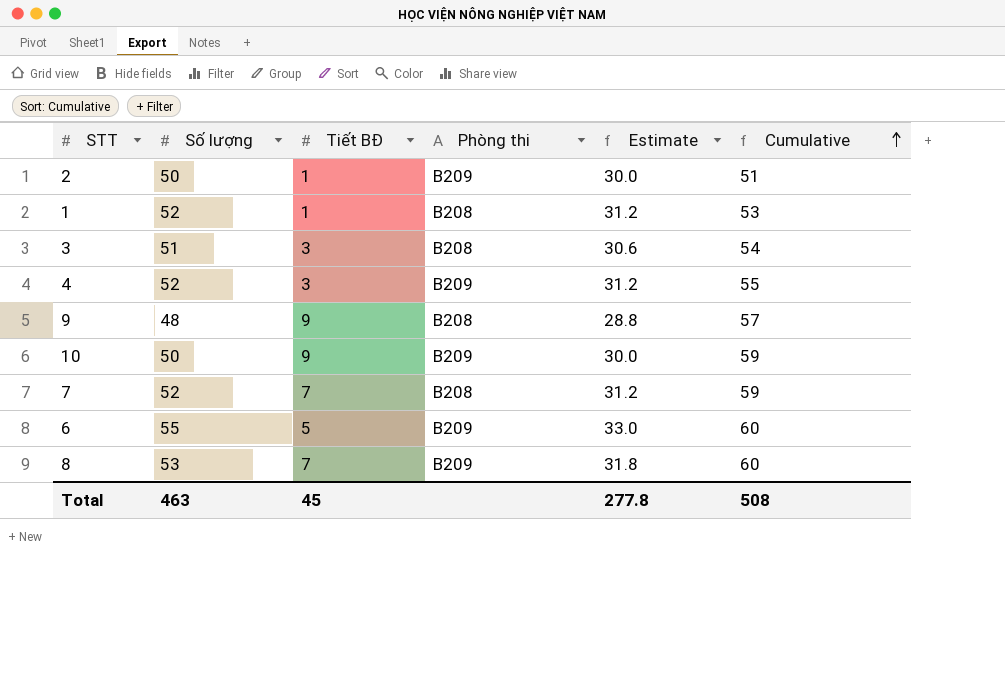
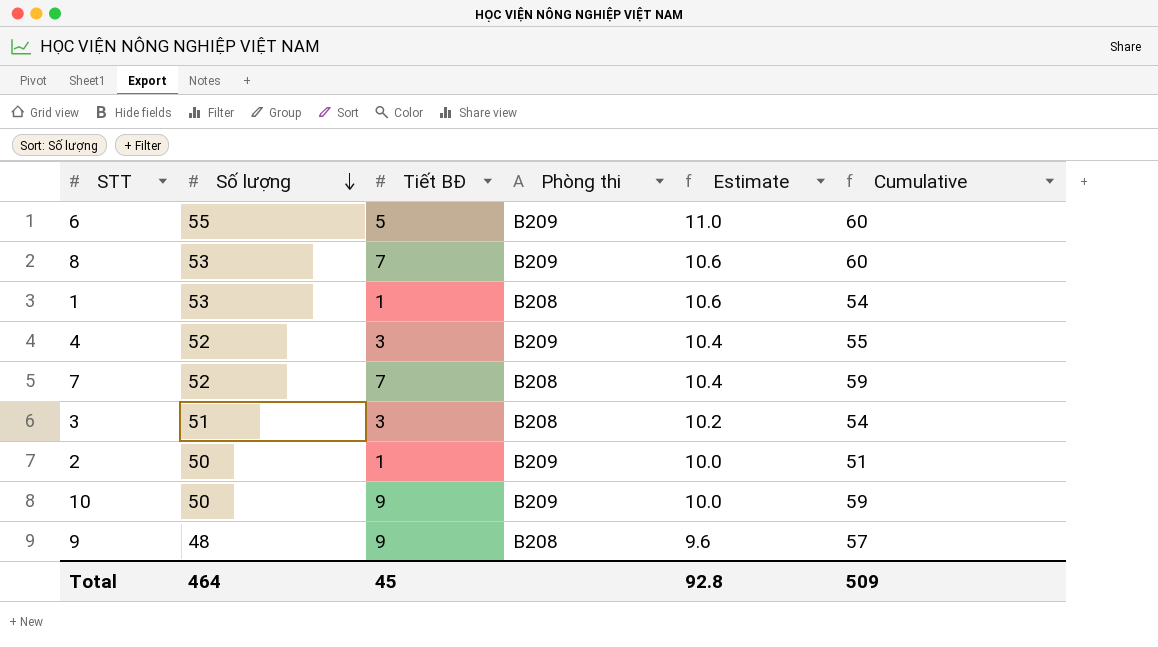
row order: Cumulative ascending -> Số lượng descending
column Estimate | formula: [Số lượng] * 0.6 -> [Số lượng] * 0.2
1 | Số lượng: 52 -> 53
1 | Cumulative: 53 -> 54
Total | Số lượng: 463 -> 464
Total | Estimate: 277.8 -> 92.8
Total | Cumulative: 508 -> 509

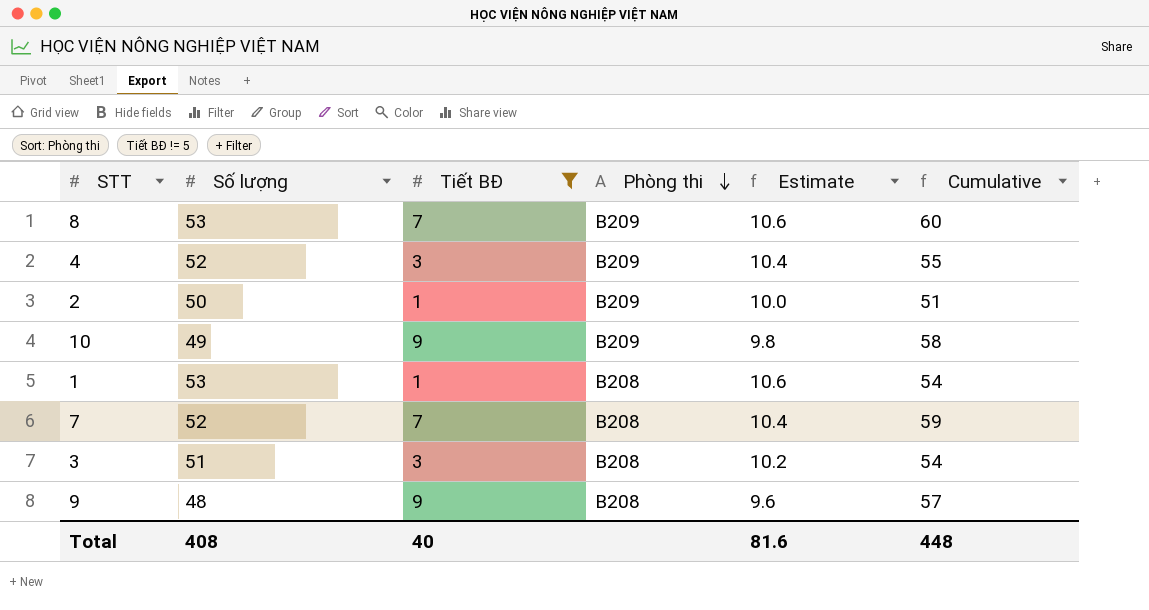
filter: none -> Tiết BĐ != 5
row order: Số lượng descending -> Phòng thi descending
10 | Số lượng: 50 -> 49
10 | Estimate: 10.0 -> 9.8
10 | Cumulative: 59 -> 58
Total | Số lượng: 464 -> 408
Total | Tiết BĐ: 45 -> 40
Total | Estimate: 92.8 -> 81.6
Total | Cumulative: 509 -> 448

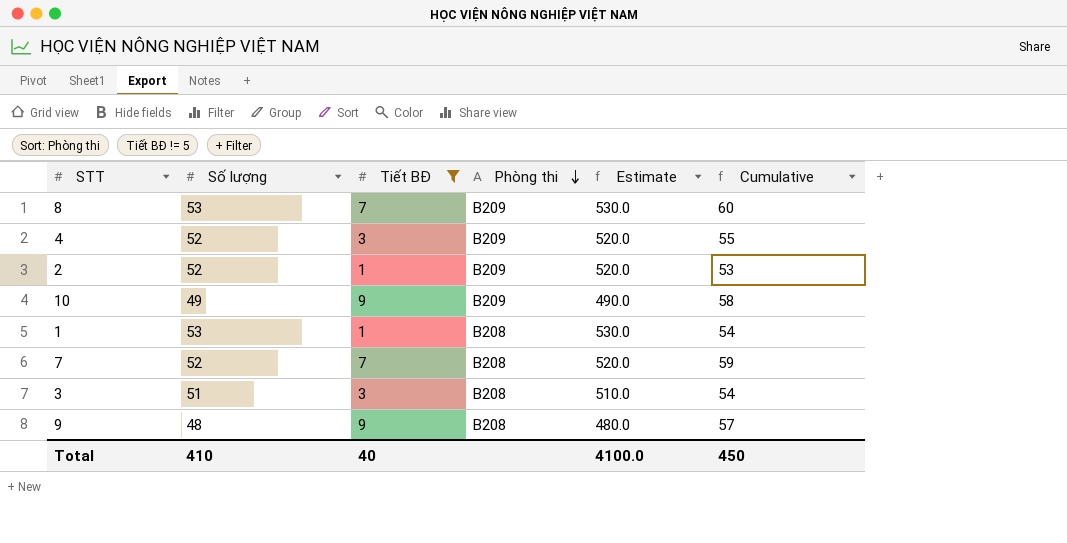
column Estimate | formula: [Số lượng] * 0.2 -> [Số lượng] * 10
2 | Số lượng: 50 -> 52
2 | Cumulative: 51 -> 53
Total | Số lượng: 408 -> 410
Total | Estimate: 81.6 -> 4100.0
Total | Cumulative: 448 -> 450

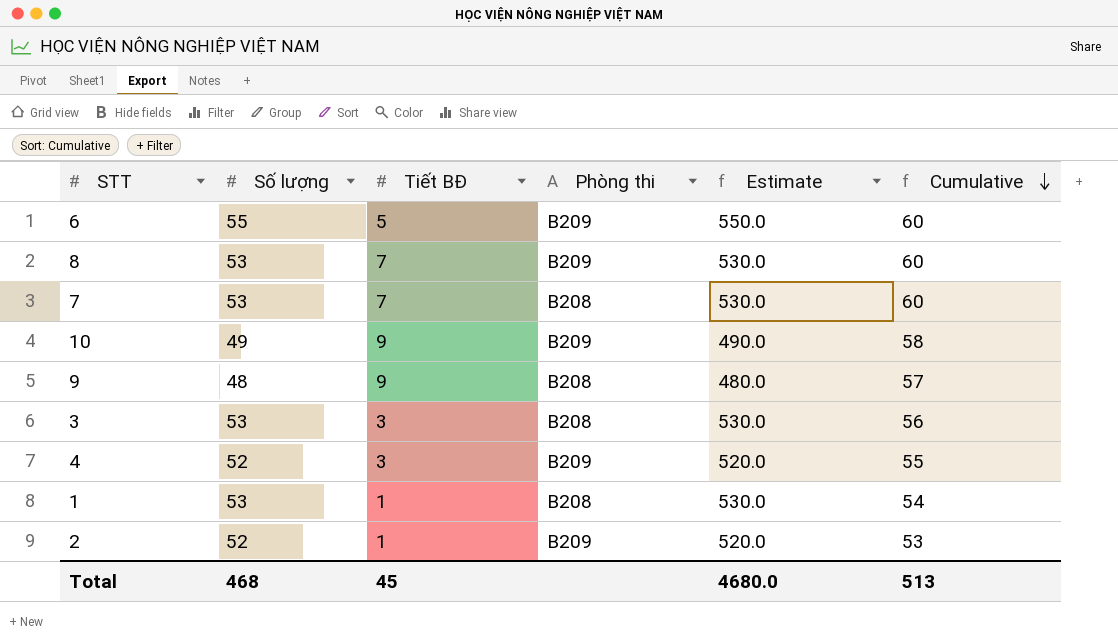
filter: Tiết BĐ != 5 -> none
row order: Phòng thi descending -> Cumulative descending
7 | Số lượng: 52 -> 53
7 | Estimate: 520.0 -> 530.0
7 | Cumulative: 59 -> 60
3 | Số lượng: 51 -> 53
3 | Estimate: 510.0 -> 530.0
3 | Cumulative: 54 -> 56
Total | Số lượng: 410 -> 468
Total | Tiết BĐ: 40 -> 45
Total | Estimate: 4100.0 -> 4680.0
Total | Cumulative: 450 -> 513

